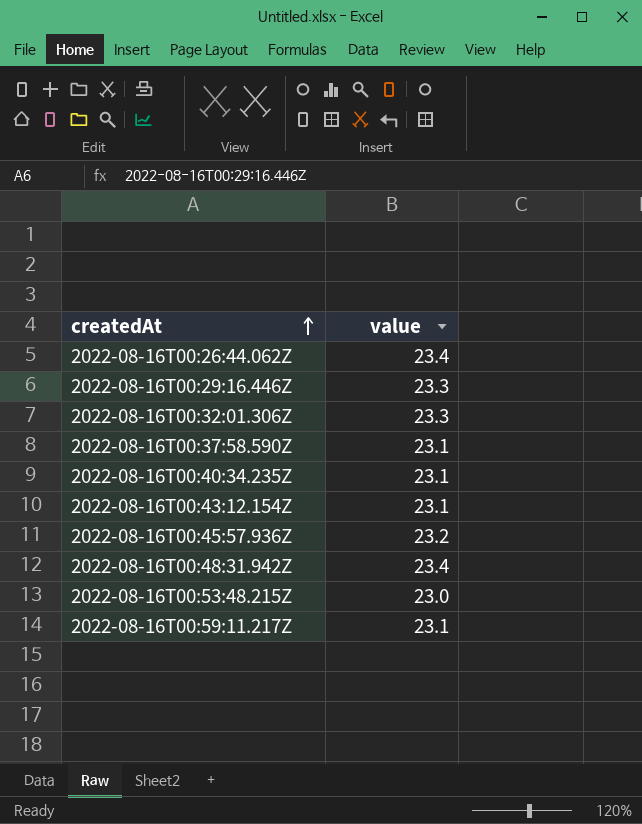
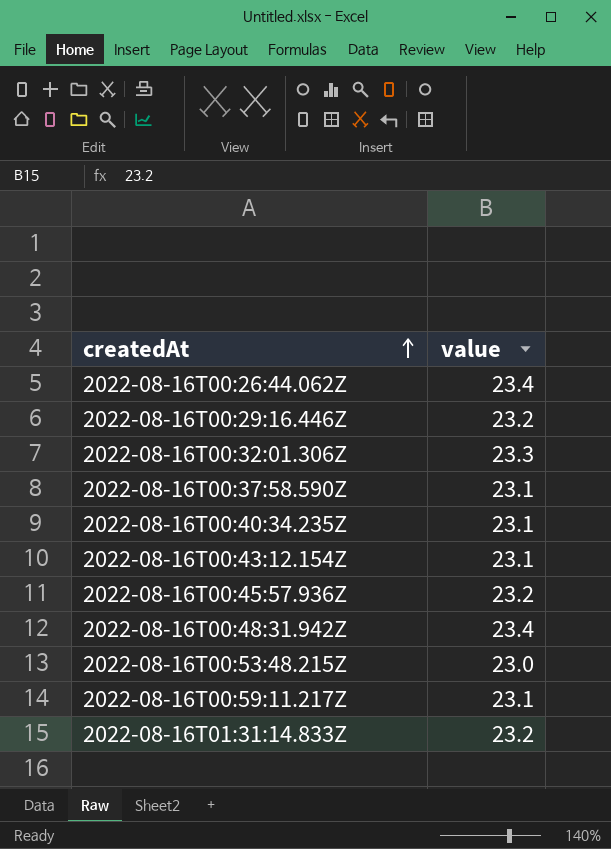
2022-08-16T00:29:16.446Z | value: 23.3 -> 23.2
row 2022-08-16T01:31:14.833Z: none -> 23.2

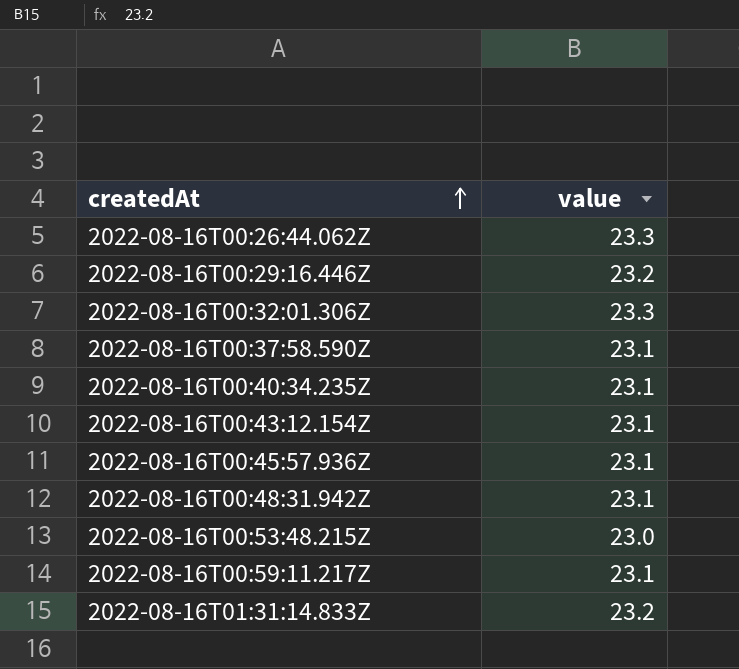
2022-08-16T00:26:44.062Z | value: 23.4 -> 23.3
2022-08-16T00:45:57.936Z | value: 23.2 -> 23.1
2022-08-16T00:48:31.942Z | value: 23.4 -> 23.1

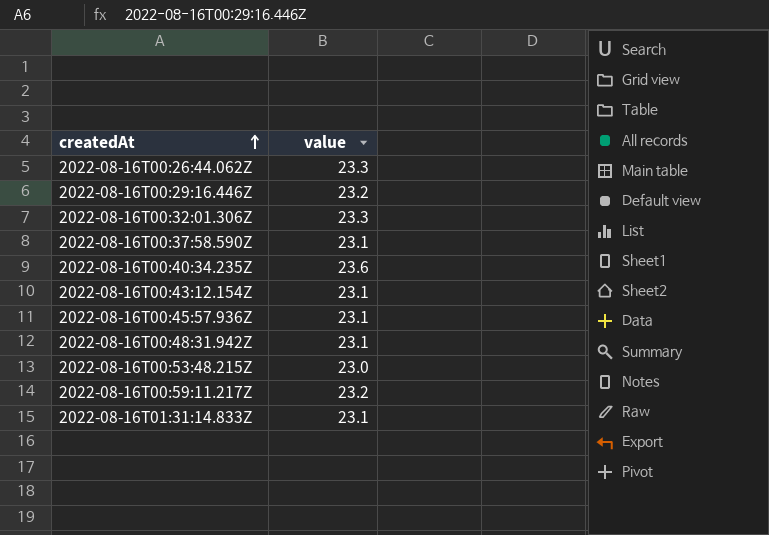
2022-08-16T00:40:34.235Z | value: 23.1 -> 23.6
2022-08-16T00:59:11.217Z | value: 23.1 -> 23.2
2022-08-16T01:31:14.833Z | value: 23.2 -> 23.1

